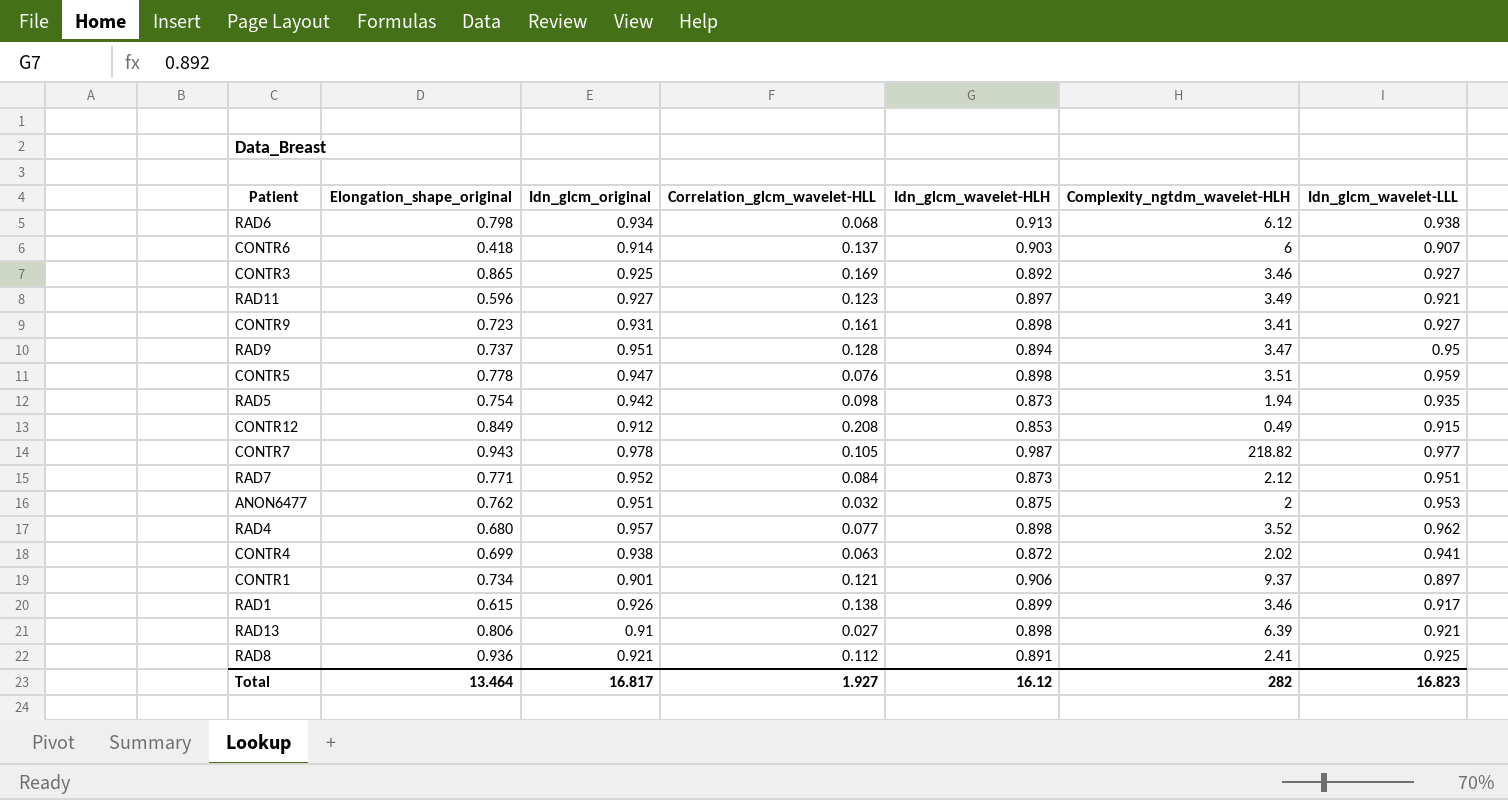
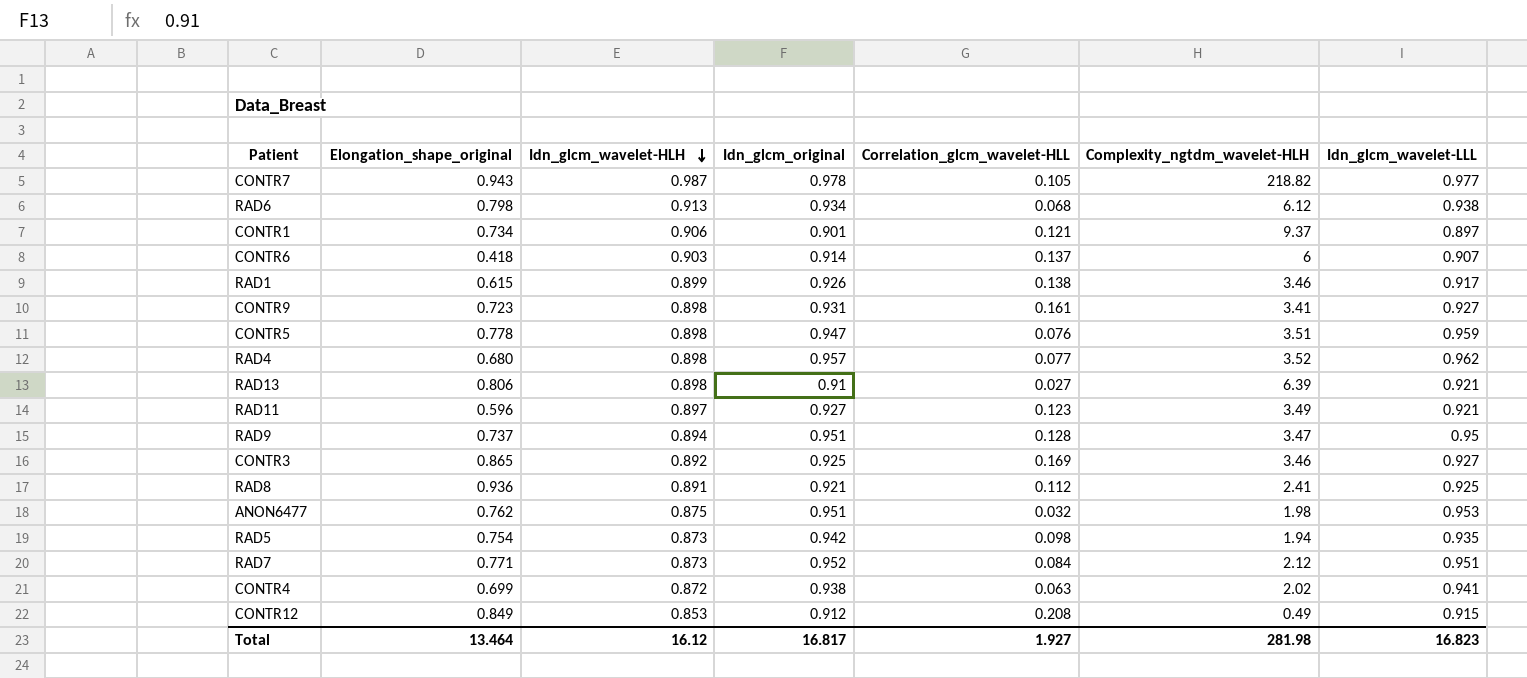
row order: none -> Idn_glcm_wavelet-HLH descending
column Idn_glcm_wavelet-HLH | position: 5 -> 3
ANON6477 | Complexity_ngtdm_wavelet-HLH: 2 -> 1.98
Total | Complexity_ngtdm_wavelet-HLH: 282 -> 281.98

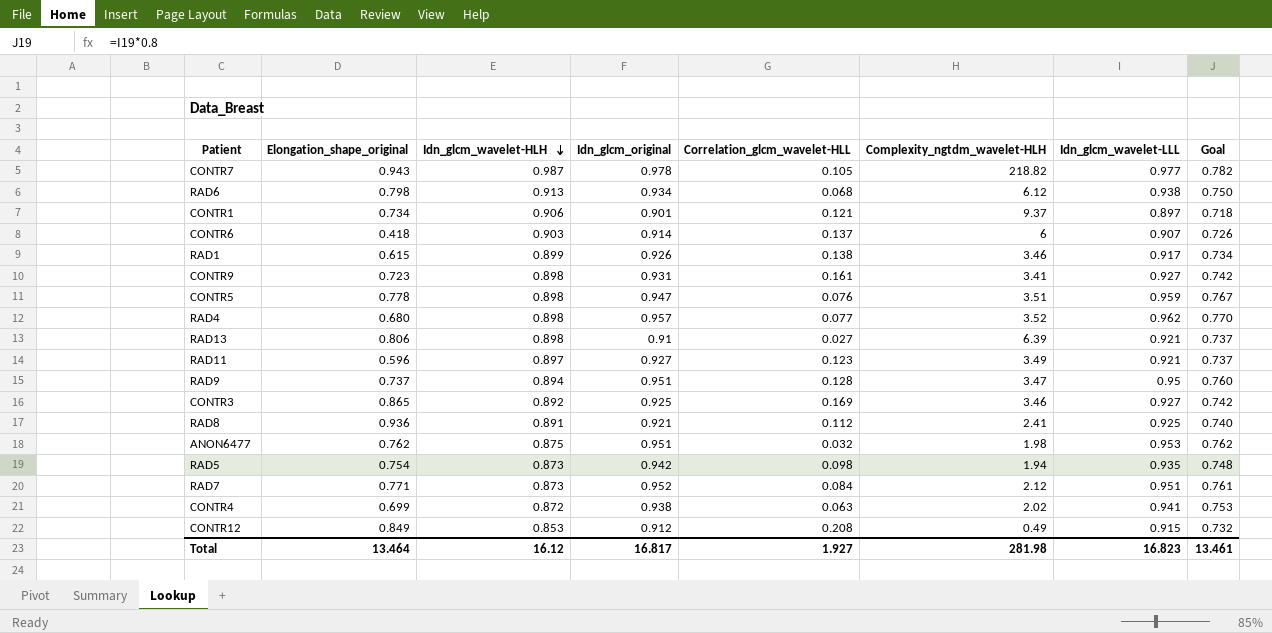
column Goal | formula: none -> [Idn_glcm_wavelet-LLL] * 0.8

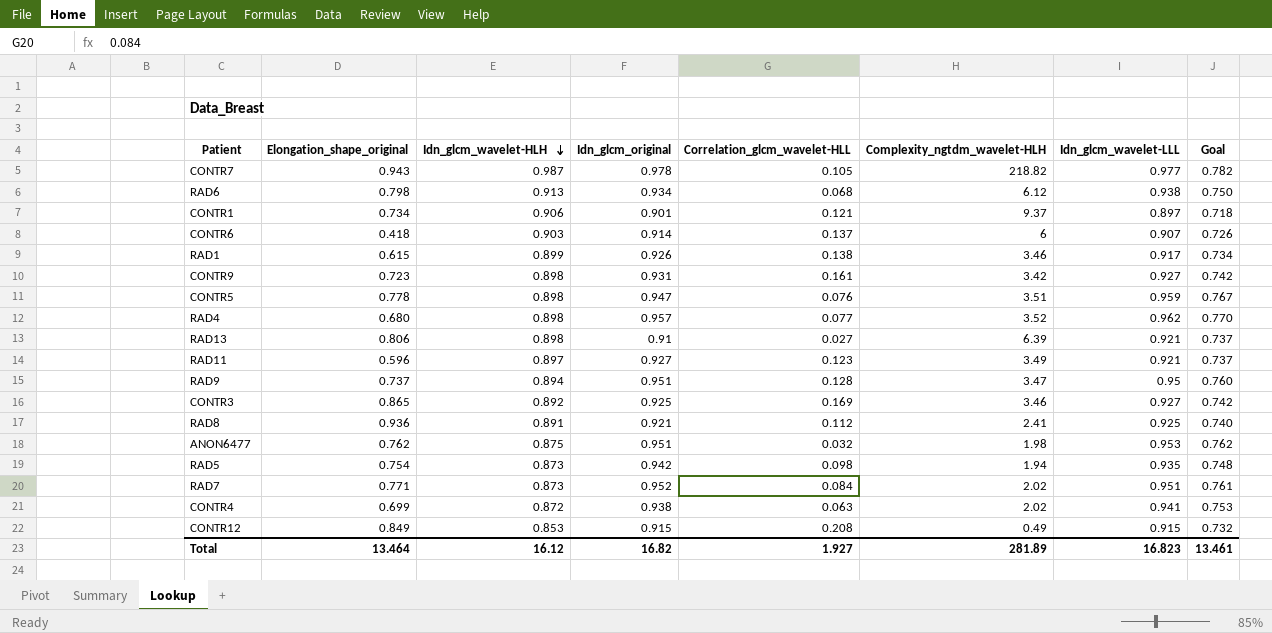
CONTR9 | Complexity_ngtdm_wavelet-HLH: 3.41 -> 3.42
RAD7 | Complexity_ngtdm_wavelet-HLH: 2.12 -> 2.02
CONTR12 | Idn_glcm_original: 0.912 -> 0.915
Total | Idn_glcm_original: 16.817 -> 16.82
Total | Complexity_ngtdm_wavelet-HLH: 281.98 -> 281.89

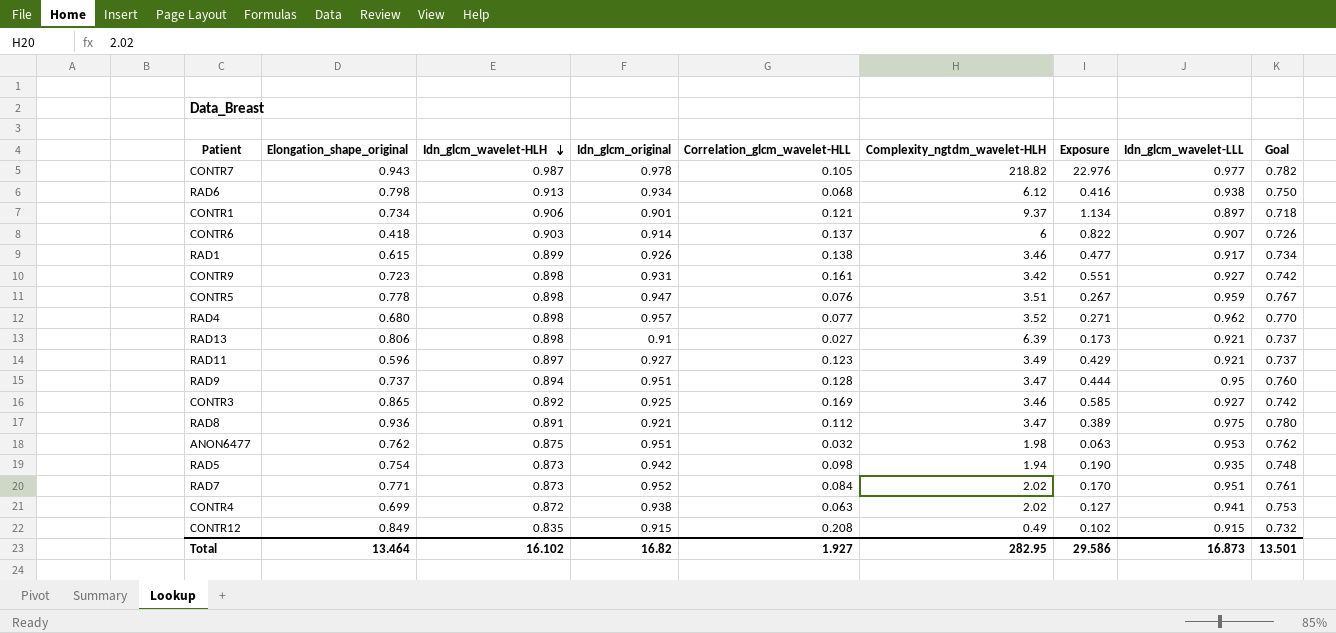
column Exposure | formula: none -> [Correlation_glcm_wavelet-HLL] * [Complexity_ngtdm_wavelet-HLH]
RAD8 | Complexity_ngtdm_wavelet-HLH: 2.41 -> 3.47
RAD8 | Idn_glcm_wavelet-LLL: 0.925 -> 0.975
RAD8 | Goal: 0.740 -> 0.780
CONTR12 | Idn_glcm_wavelet-HLH: 0.853 -> 0.835
Total | Idn_glcm_wavelet-HLH: 16.12 -> 16.102
Total | Complexity_ngtdm_wavelet-HLH: 281.89 -> 282.95
Total | Idn_glcm_wavelet-LLL: 16.823 -> 16.873
Total | Goal: 13.461 -> 13.501

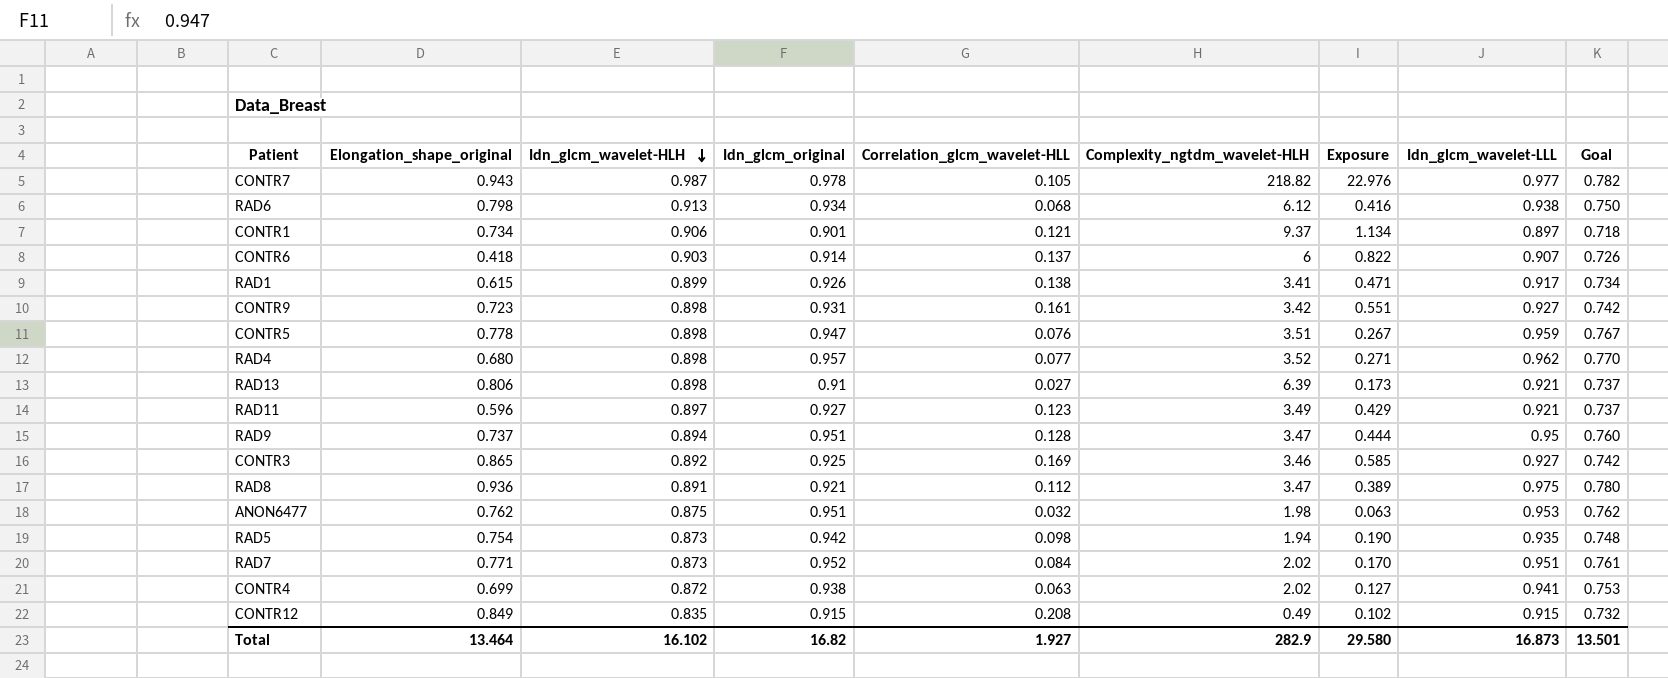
RAD1 | Complexity_ngtdm_wavelet-HLH: 3.46 -> 3.41
RAD1 | Exposure: 0.477 -> 0.471
Total | Complexity_ngtdm_wavelet-HLH: 282.95 -> 282.9
Total | Exposure: 29.586 -> 29.580

